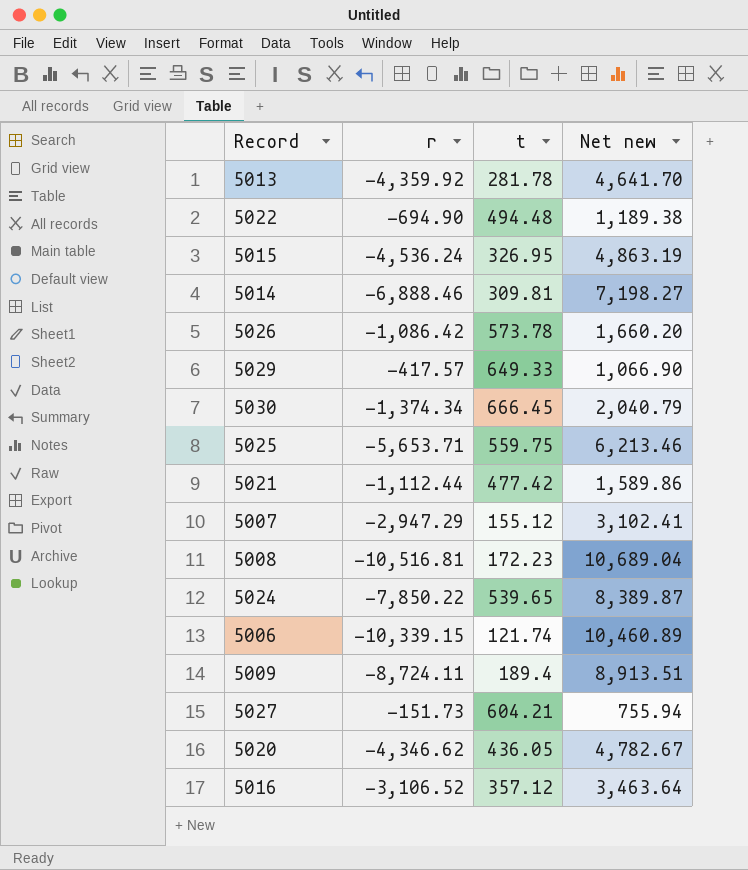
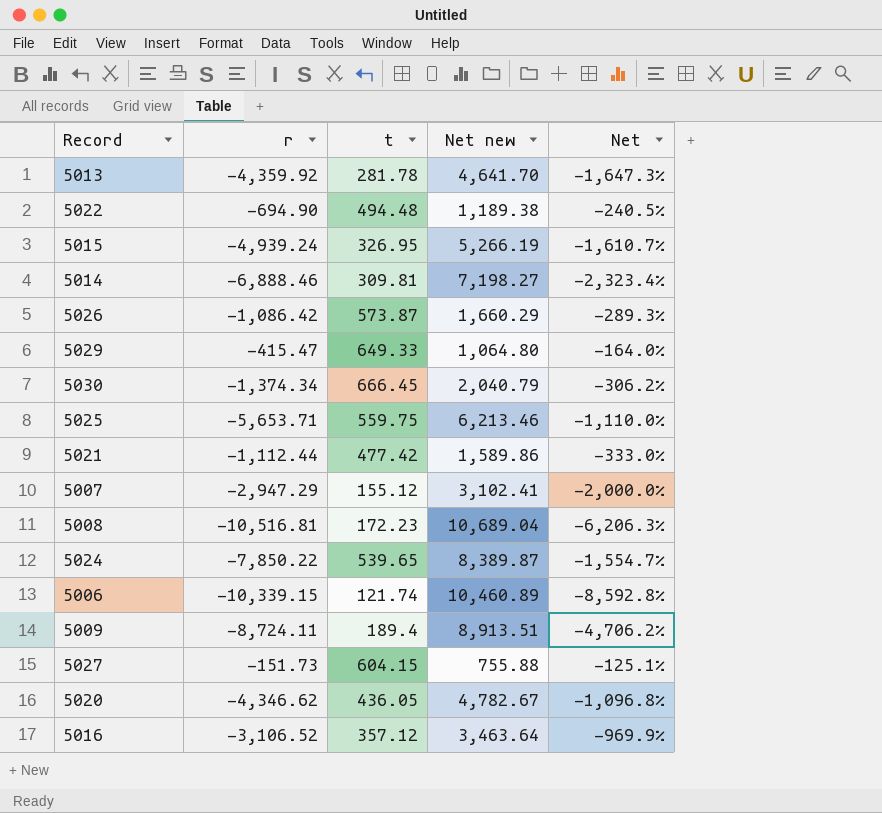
column Net | formula: none -> ([r] - [t]) / [t]
5015 | r: -4,536.24 -> -4,939.24
5015 | Net new: 4,863.19 -> 5,266.19
5026 | t: 573.78 -> 573.87
5026 | Net new: 1,660.20 -> 1,660.29
5029 | r: -417.57 -> -415.47
5029 | Net new: 1,066.90 -> 1,064.80
5027 | t: 604.21 -> 604.15
5027 | Net new: 755.94 -> 755.88

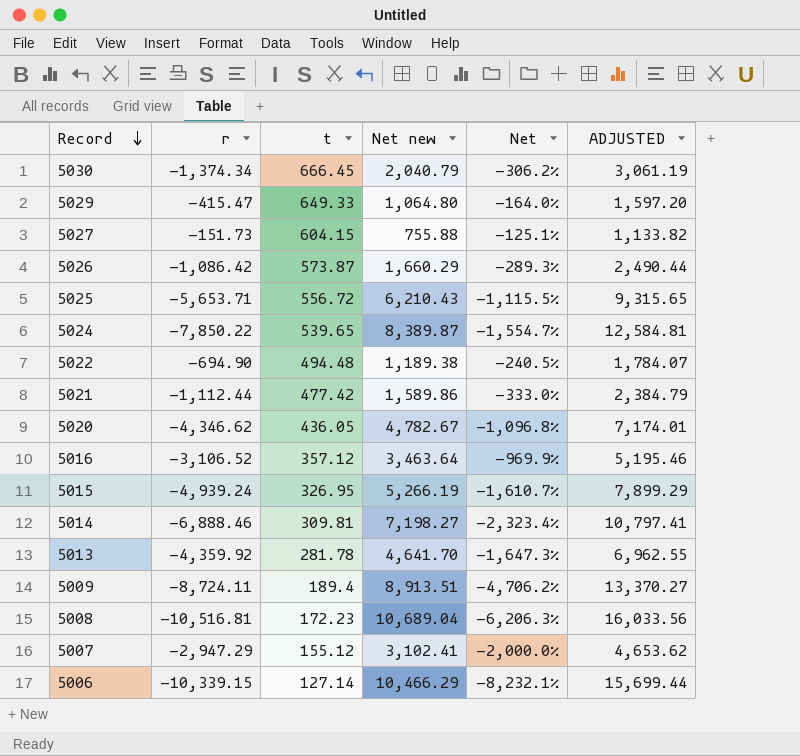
row order: none -> Record descending
column ADJUSTED | formula: none -> [Net new] * 1.5
5025 | t: 559.75 -> 556.72
5025 | Net new: 6,213.46 -> 6,210.43
5025 | Net: -1,110.0% -> -1,115.5%
5006 | t: 121.74 -> 127.14
5006 | Net new: 10,460.89 -> 10,466.29
5006 | Net: -8,592.8% -> -8,232.1%

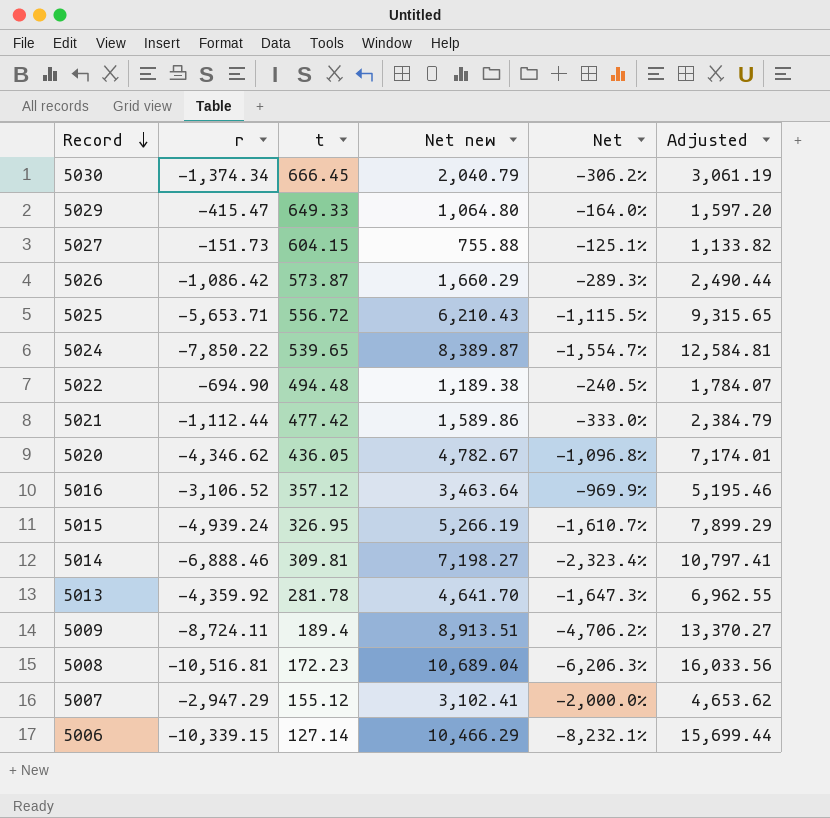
column name: ADJUSTED -> Adjusted

